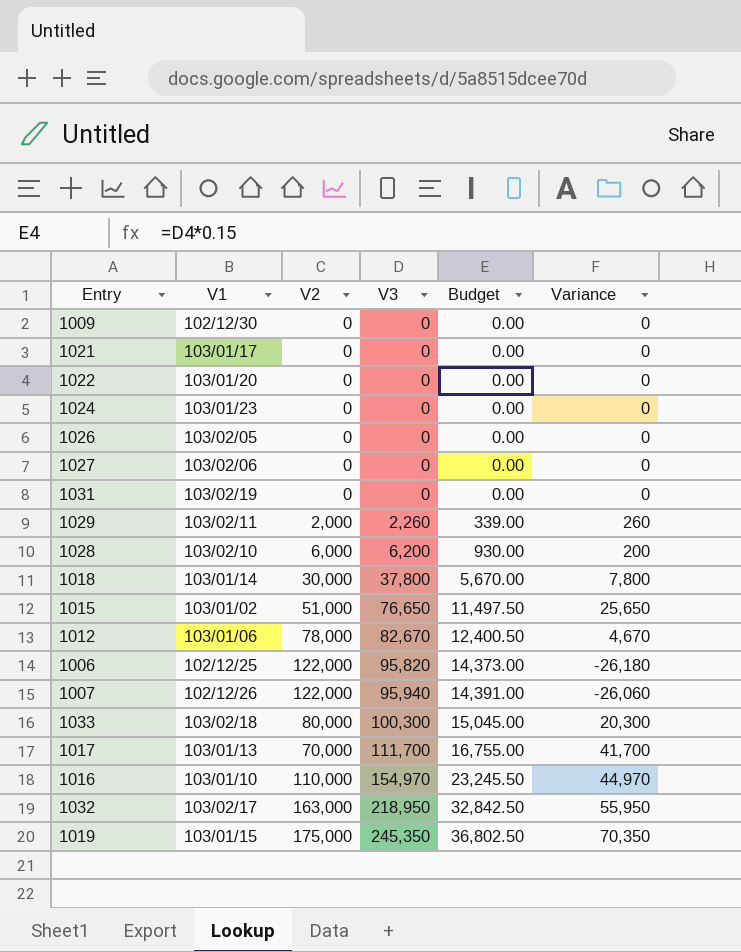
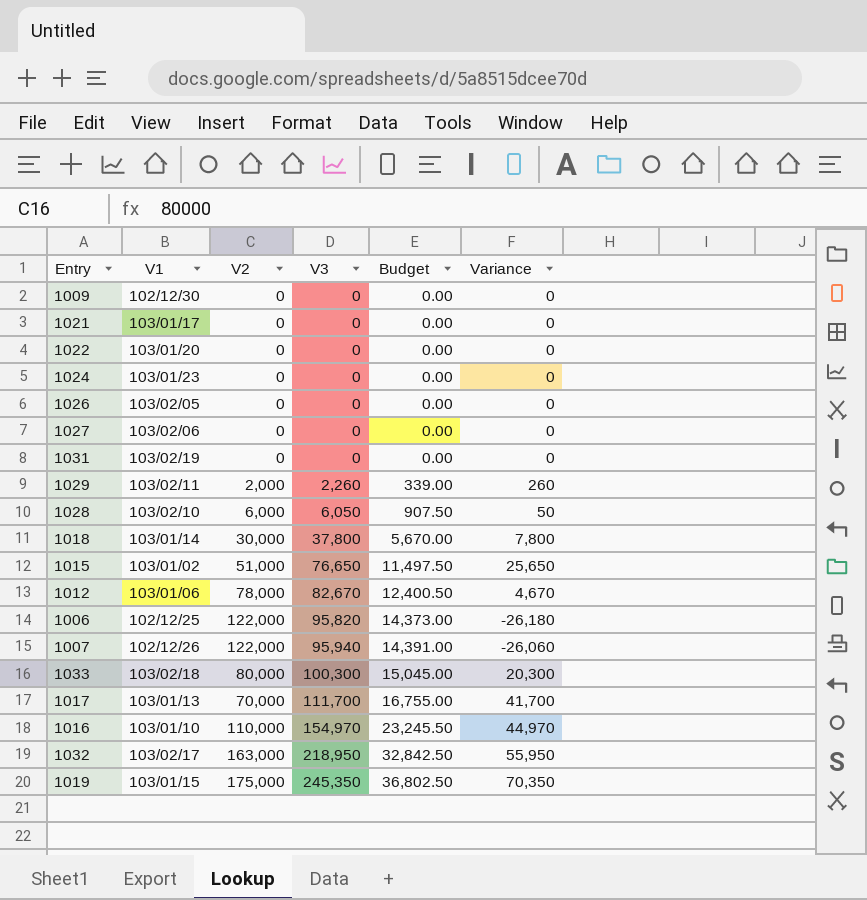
1028 | V3: 6,200 -> 6,050
1028 | Budget: 930.00 -> 907.50
1028 | Variance: 200 -> 50

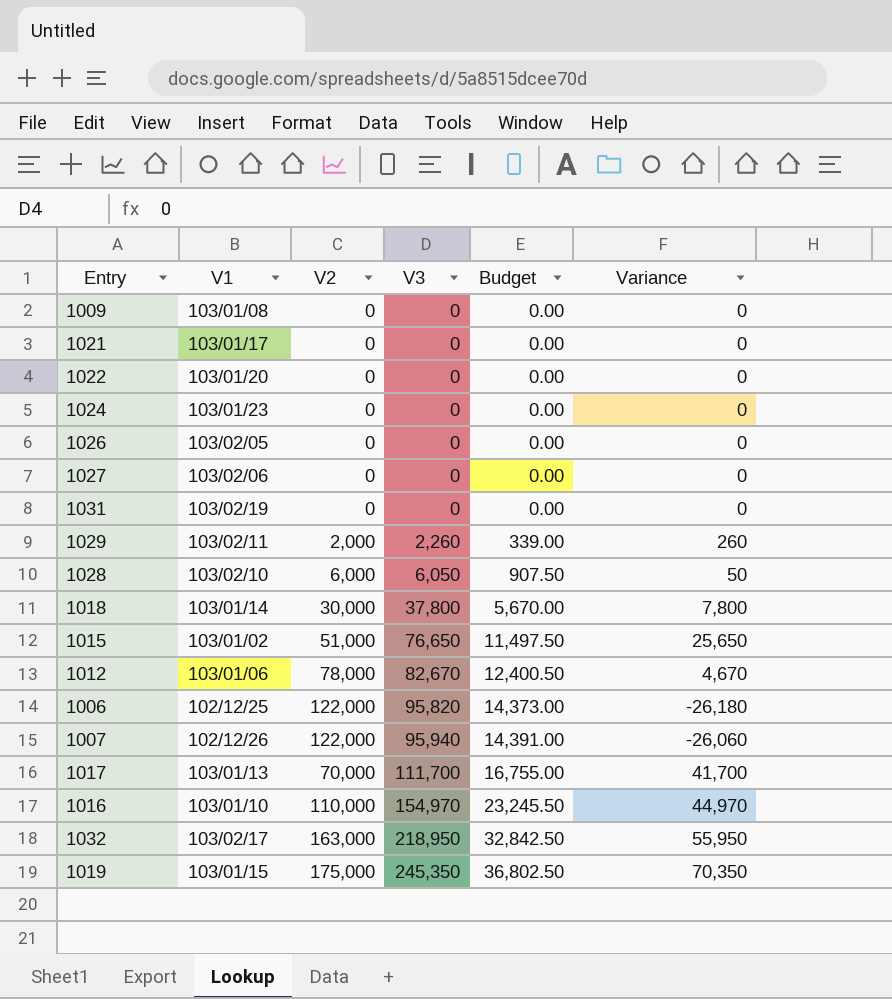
row 1033: 103/02/18 | 80,000 | 100,300 | 15,045.00 | 20,300 -> none
1009 | V1: 102/12/30 -> 103/01/08

